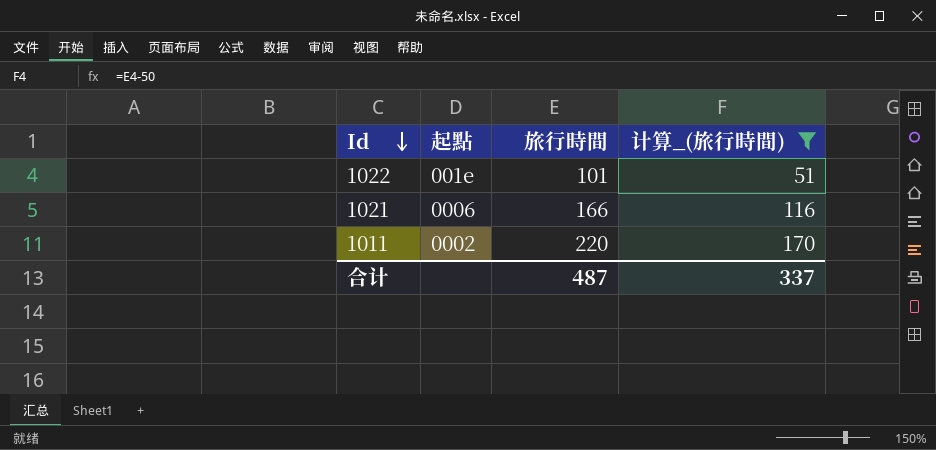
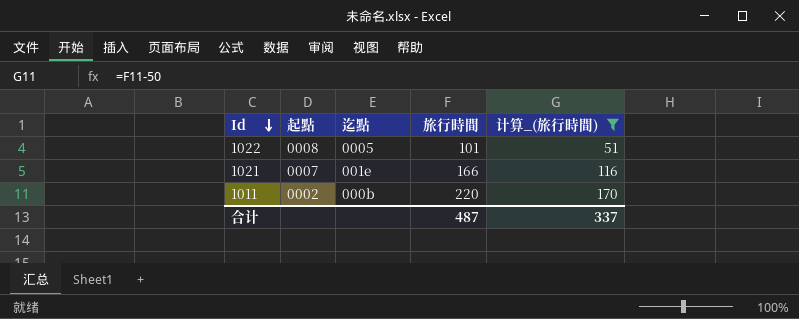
column 迄點 | position: none -> 3
1022 | 起點: 001e -> 0008
1021 | 起點: 0006 -> 0007

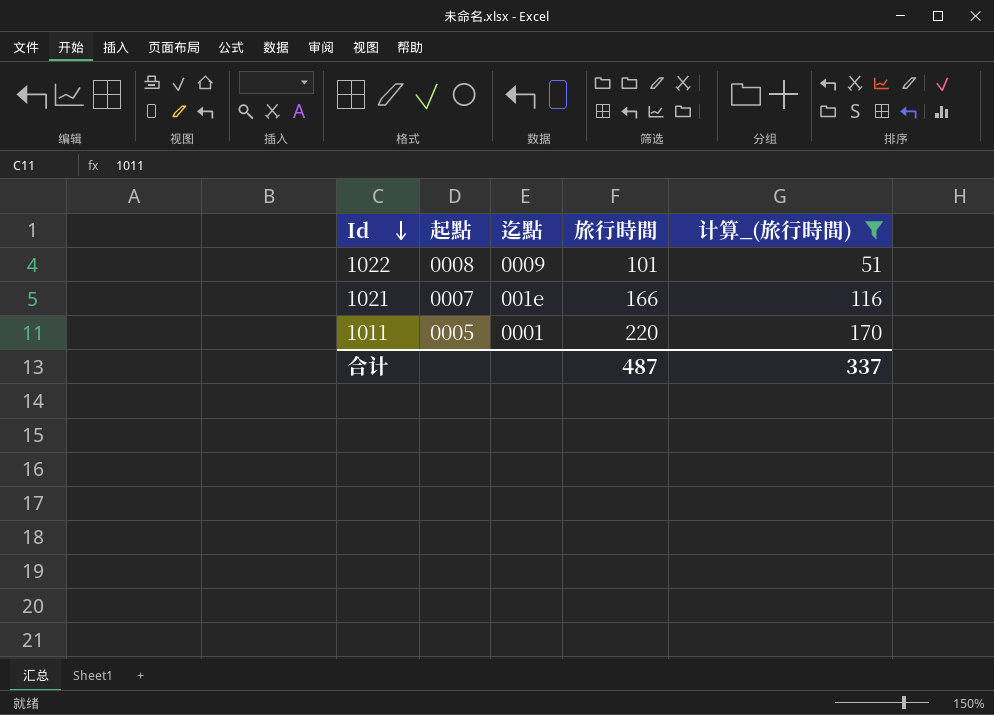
1022 | 迄點: 0005 -> 0009
1011 | 起點: 0002 -> 0005
1011 | 迄點: 000b -> 0001

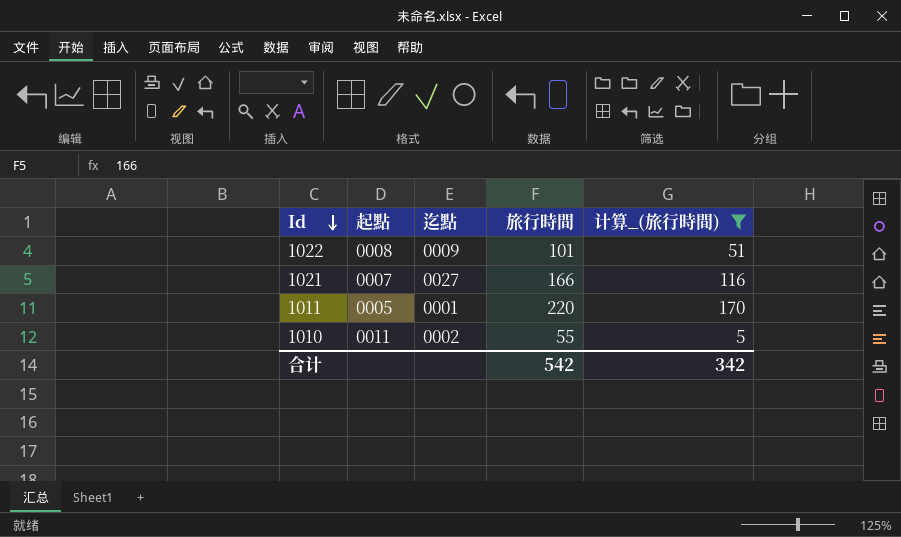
1021 | 迄點: 001e -> 0027
row 1010: none -> 0011 | 0002 | 55 | 5
合计 | 旅行時間: 487 -> 542
合计 | 计算_(旅行時間): 337 -> 342

